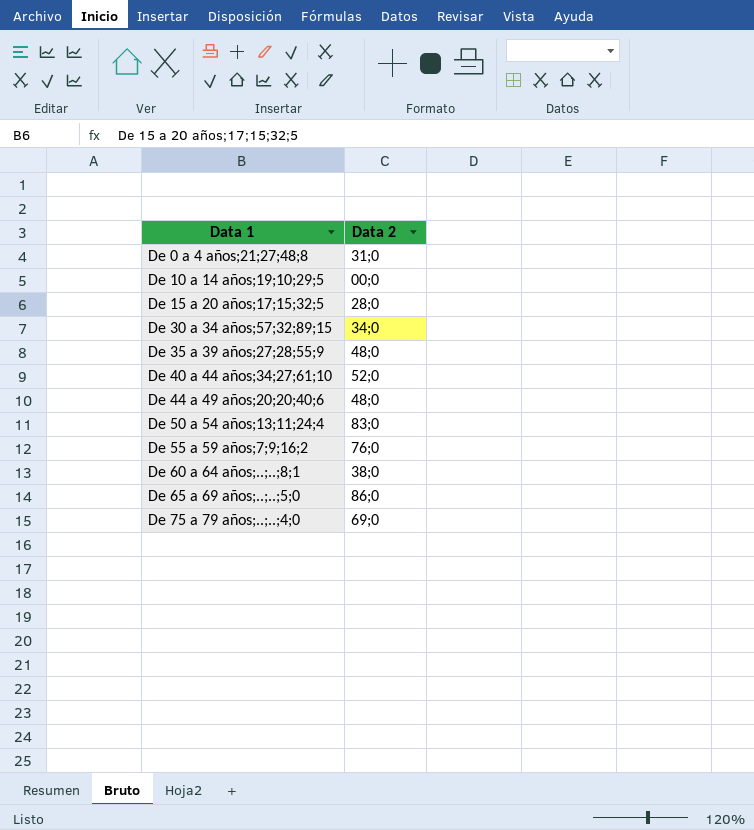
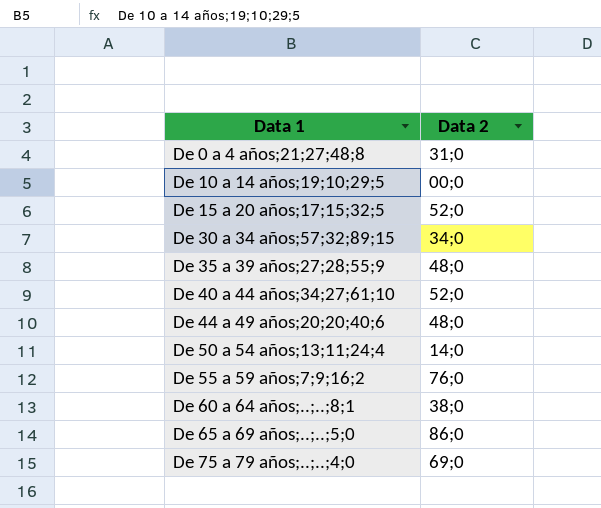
De 15 a 20 años;17;15;32;5 | Data 2: 28;0 -> 52;0
De 50 a 54 años;13;11;24;4 | Data 2: 83;0 -> 14;0

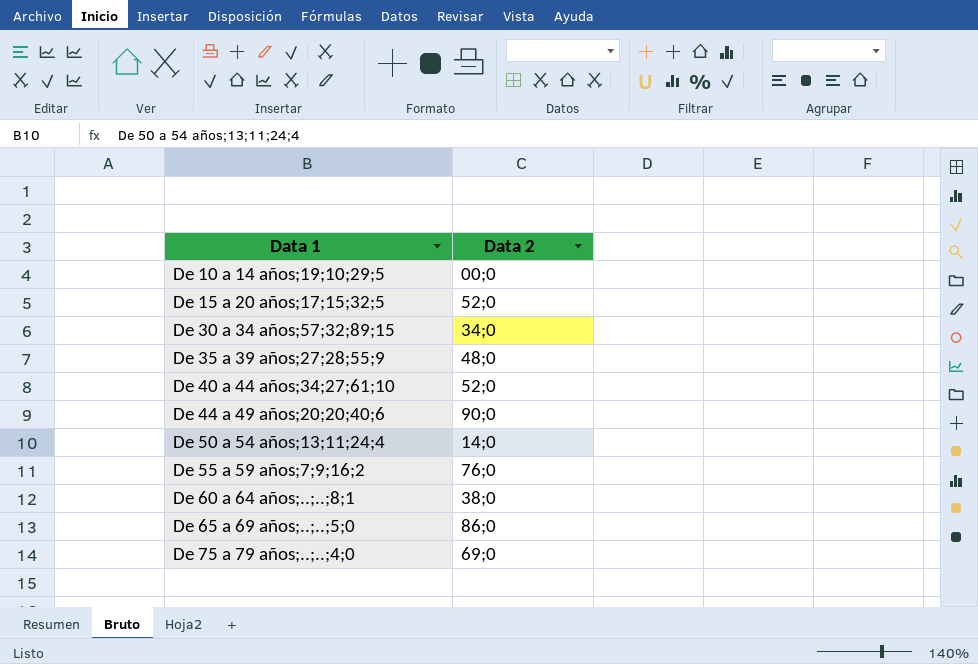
row De 0 a 4 años;21;27;48;8: 31;0 -> none
De 44 a 49 años;20;20;40;6 | Data 2: 48;0 -> 90;0

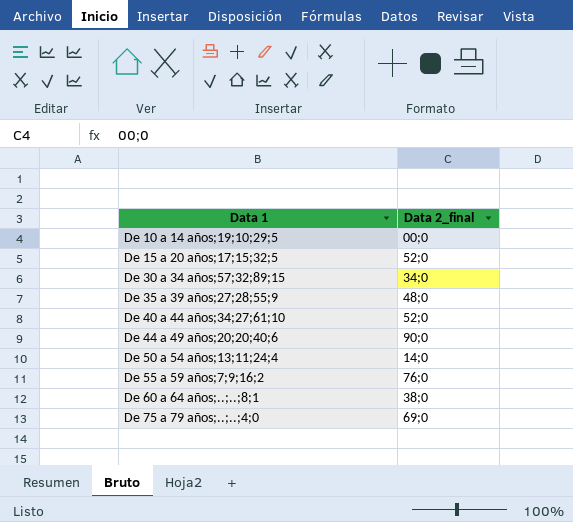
column name: Data 2 -> Data 2_final
row De 65 a 69 años;..;..;5;0: 86;0 -> none

